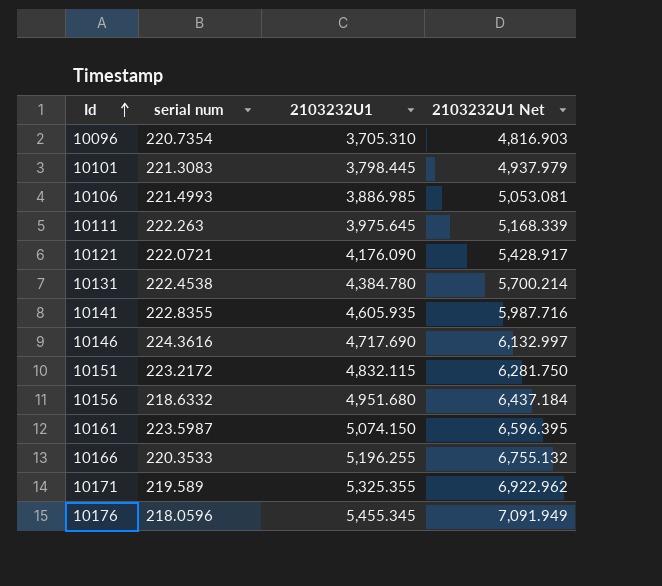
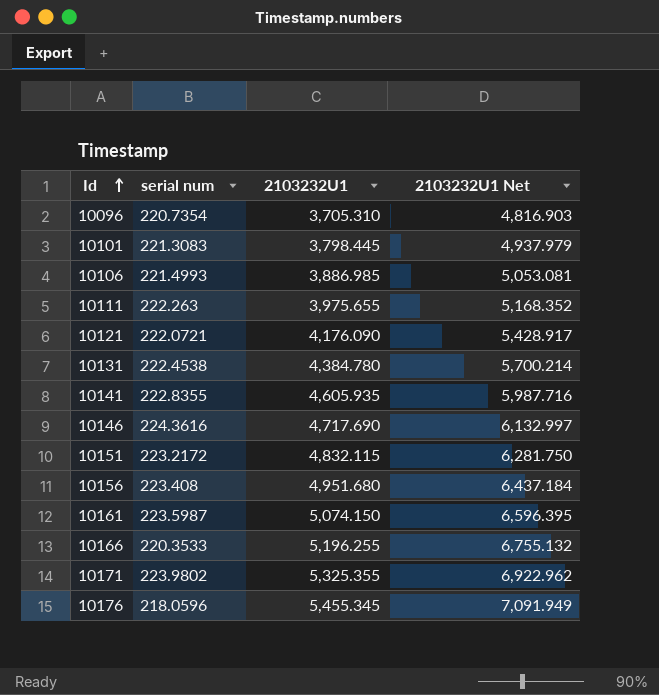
10111 | 2103232U1: 3,975.645 -> 3,975.655
10111 | 2103232U1 Net: 5,168.339 -> 5,168.352
10156 | serial num: 218.6332 -> 223.408
10171 | serial num: 219.589 -> 223.9802

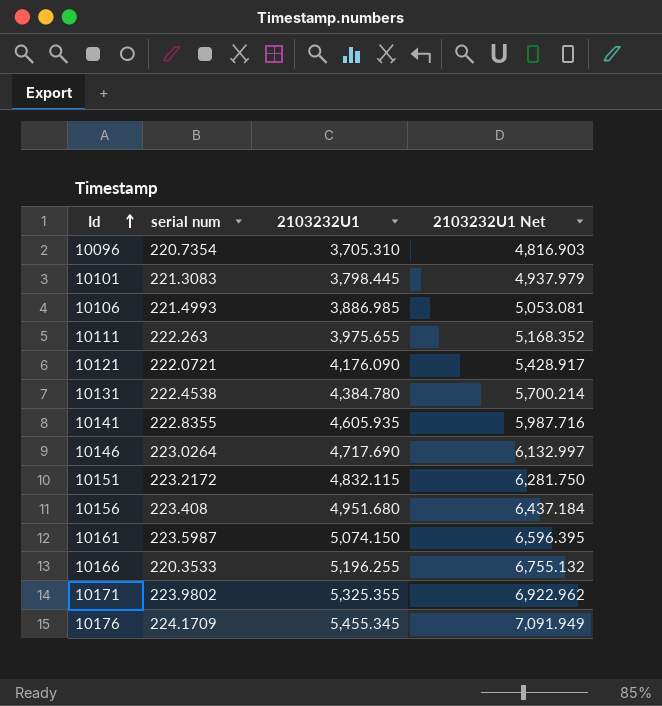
10146 | serial num: 224.3616 -> 223.0264
10176 | serial num: 218.0596 -> 224.1709

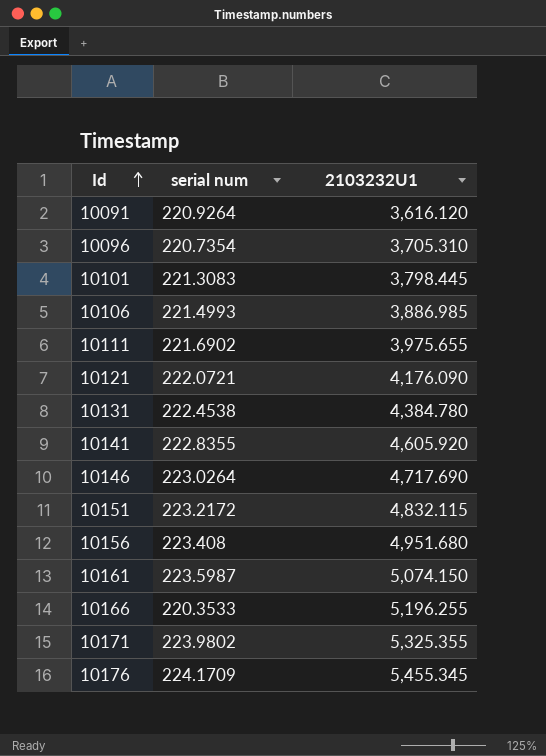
column 2103232U1 Net | formula: [2103232U1] * 1.3 -> none
row 10091: none -> 220.9264 | 3,616.120
10111 | serial num: 222.263 -> 221.6902
10141 | 2103232U1: 4,605.935 -> 4,605.920

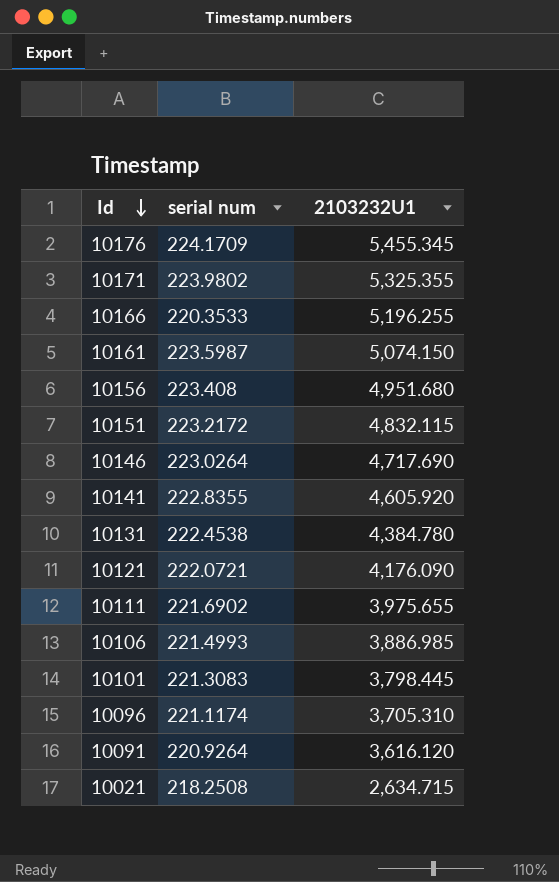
row order: Id ascending -> Id descending
10096 | serial num: 220.7354 -> 221.1174
row 10021: none -> 218.2508 | 2,634.715

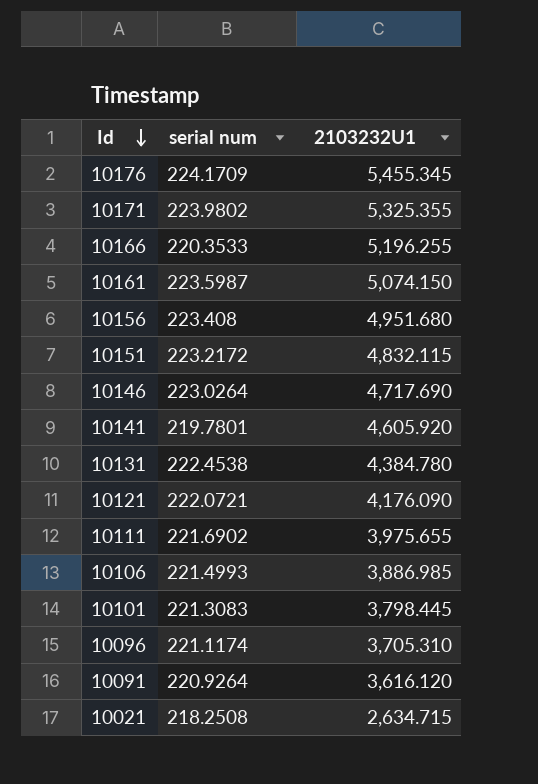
10141 | serial num: 222.8355 -> 219.7801

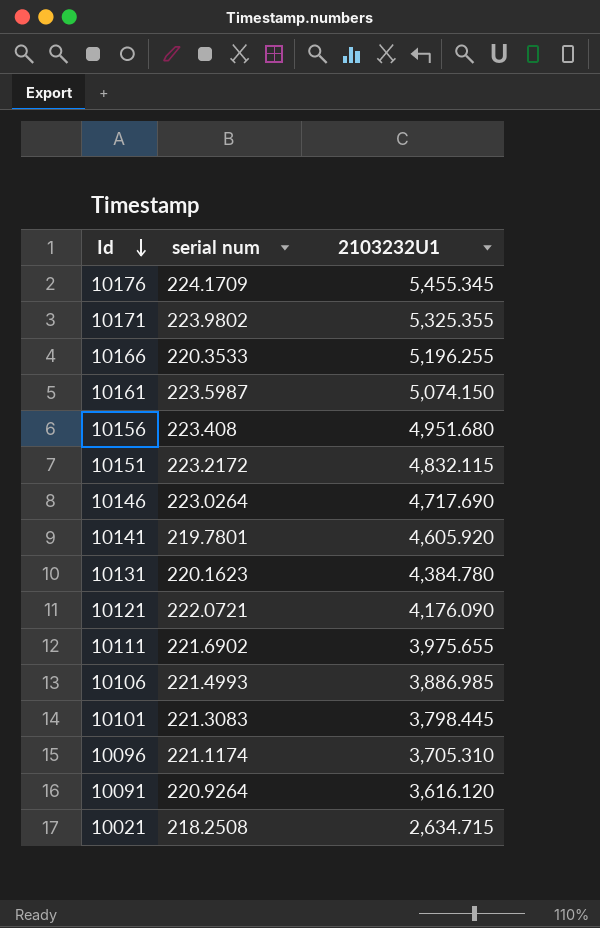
10131 | serial num: 222.4538 -> 220.1623

